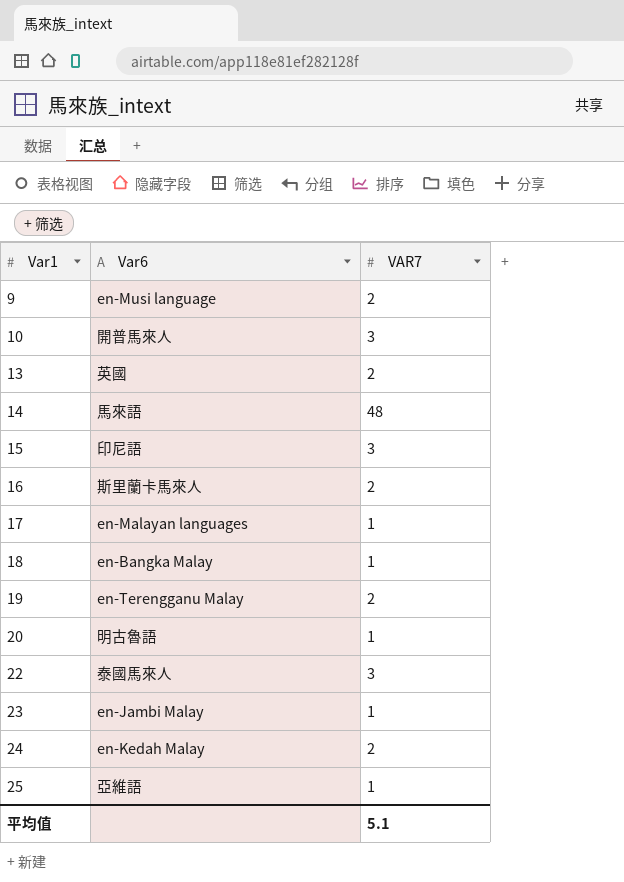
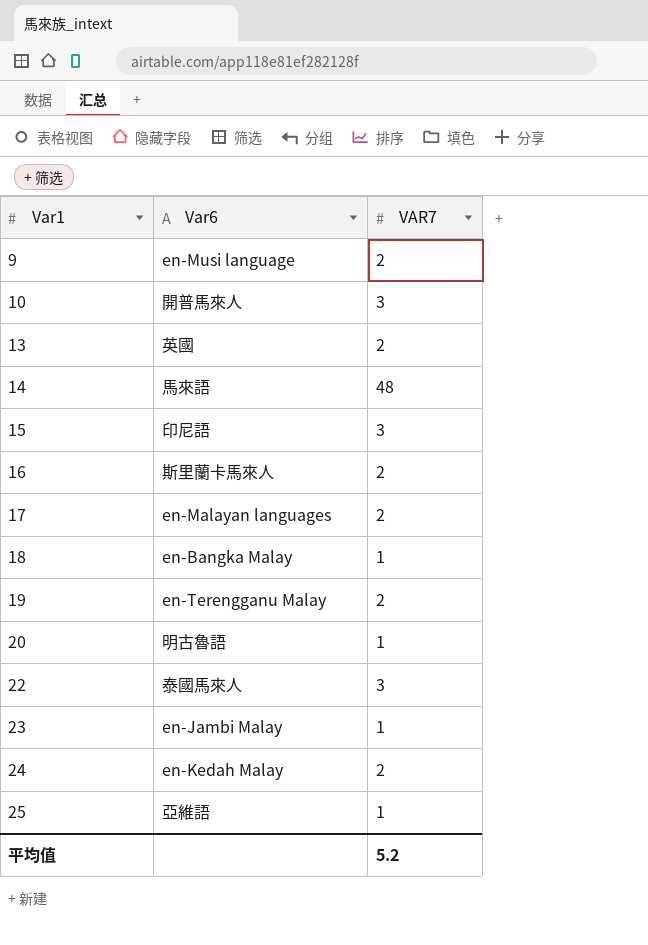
17 | VAR7: 1 -> 2
平均值 | VAR7: 5.1 -> 5.2

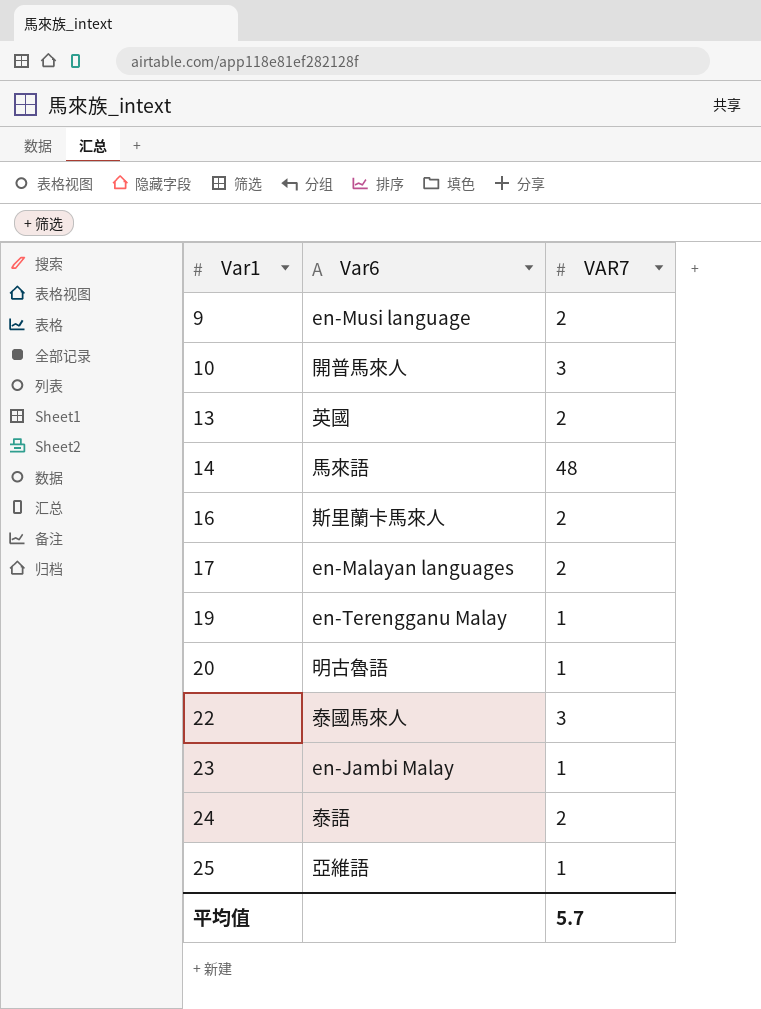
row 15: 印尼語 | 3 -> none
row 18: en-Bangka Malay | 1 -> none
19 | VAR7: 2 -> 1
24 | Var6: en-Kedah Malay -> 泰語
平均值 | VAR7: 5.2 -> 5.7

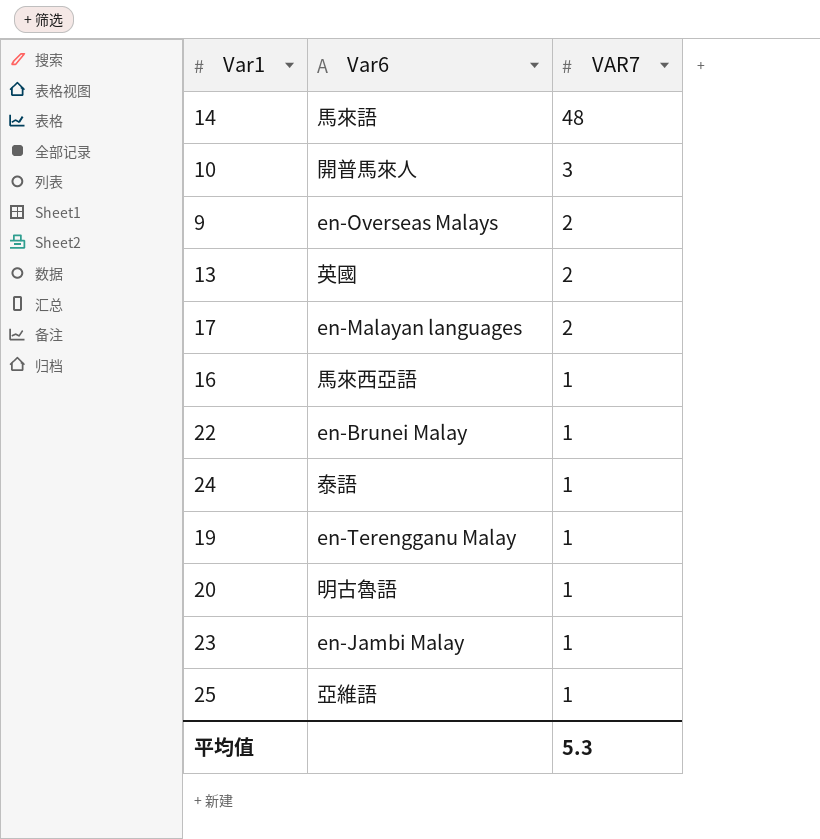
row order: Var1 ascending -> VAR7 descending
9 | Var6: en-Musi language -> en-Overseas Malays
16 | Var6: 斯里蘭卡馬來人 -> 馬來西亞語
16 | VAR7: 2 -> 1
22 | Var6: 泰國馬來人 -> en-Brunei Malay
22 | VAR7: 3 -> 1
24 | VAR7: 2 -> 1
平均值 | VAR7: 5.7 -> 5.3

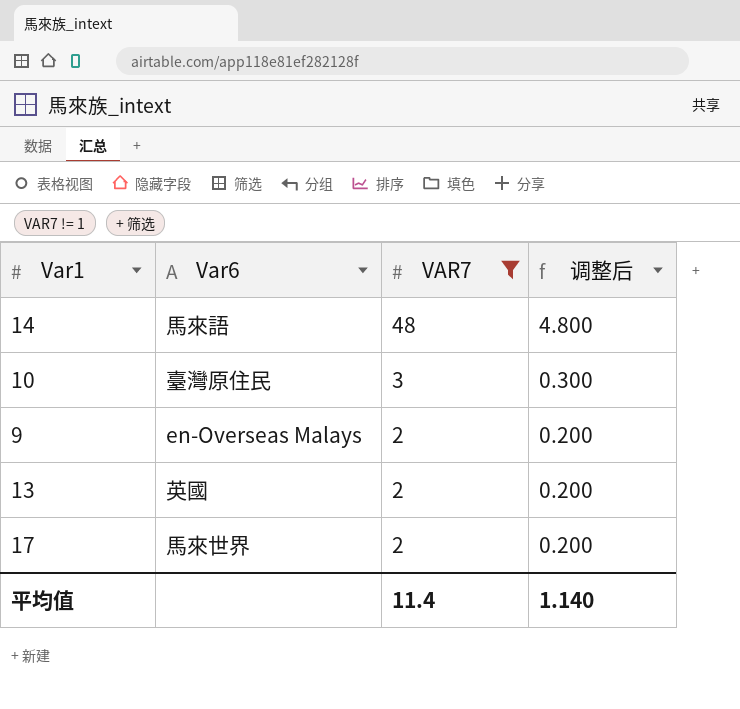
filter: none -> VAR7 != 1
column 调整后 | formula: none -> [VAR7] * 0.1
10 | Var6: 開普馬來人 -> 臺灣原住民
17 | Var6: en-Malayan languages -> 馬來世界
平均值 | VAR7: 5.3 -> 11.4

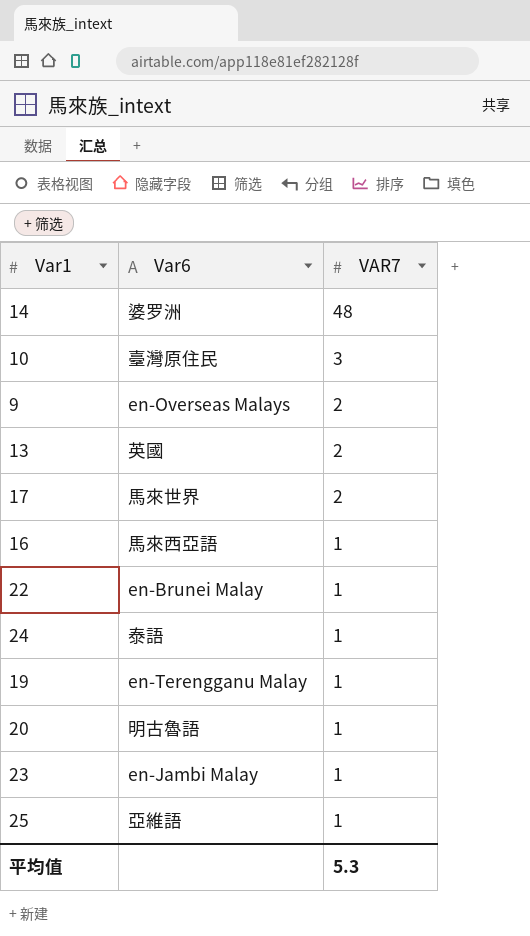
filter: VAR7 != 1 -> none
column 调整后 | formula: [VAR7] * 0.1 -> none
14 | Var6: 馬來語 -> 婆罗洲
平均值 | VAR7: 11.4 -> 5.3

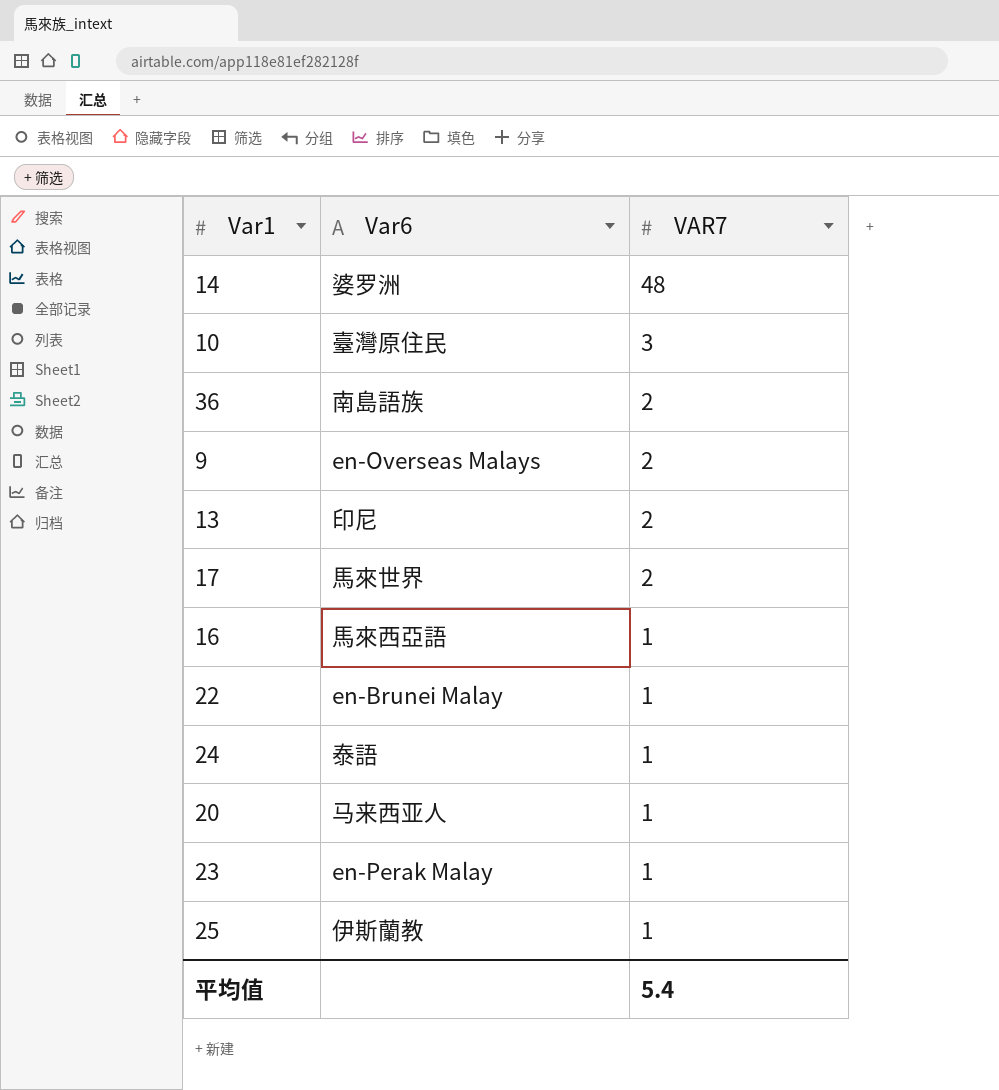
row 19: en-Terengganu Malay | 1 -> none
row 36: none -> 南島語族 | 2
13 | Var6: 英國 -> 印尼
20 | Var6: 明古魯語 -> 马来西亚人
23 | Var6: en-Jambi Malay -> en-Perak Malay
25 | Var6: 亞維語 -> 伊斯蘭教
平均值 | VAR7: 5.3 -> 5.4

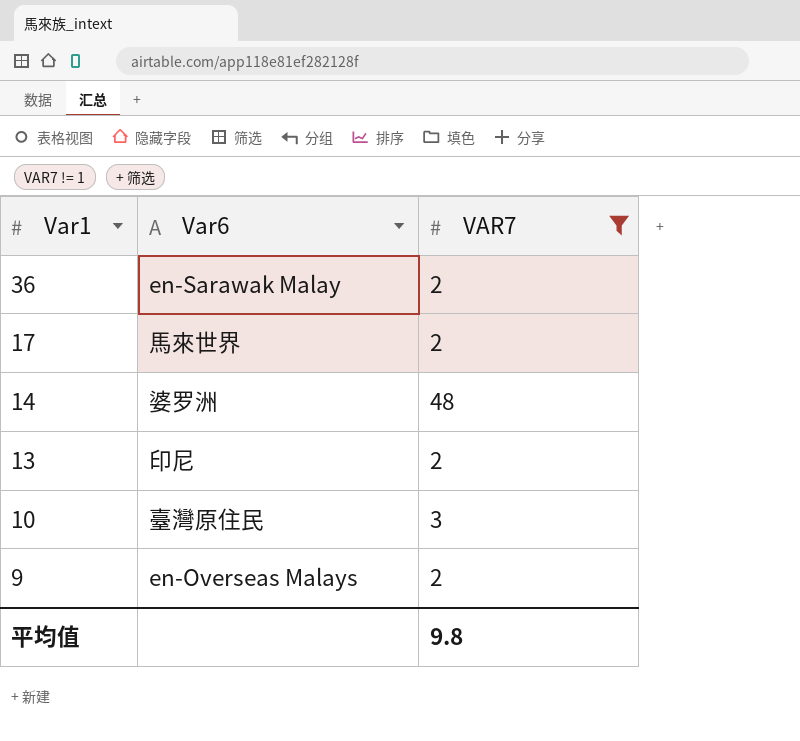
filter: none -> VAR7 != 1
row order: VAR7 descending -> Var1 descending
36 | Var6: 南島語族 -> en-Sarawak Malay
平均值 | VAR7: 5.4 -> 9.8

